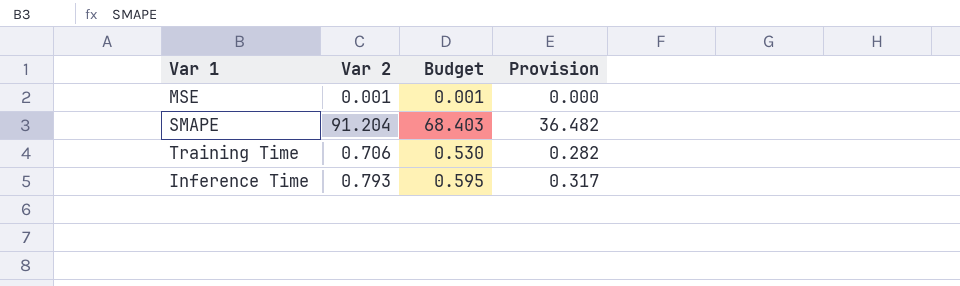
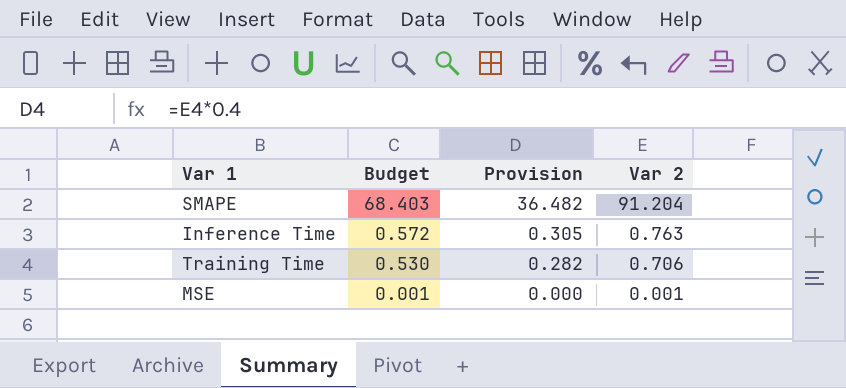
row order: none -> Budget descending
column Var 2 | position: 2 -> 4
Inference Time | Budget: 0.595 -> 0.572
Inference Time | Provision: 0.317 -> 0.305
Inference Time | Var 2: 0.793 -> 0.763

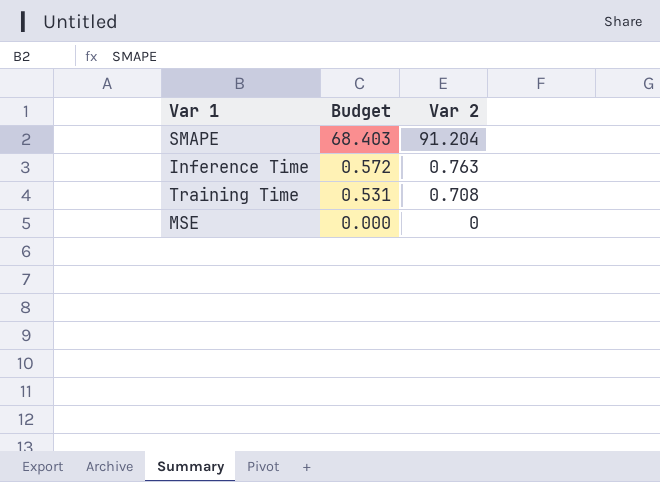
column Provision | formula: [Var 2] * 0.4 -> none
Training Time | Budget: 0.530 -> 0.531
Training Time | Var 2: 0.706 -> 0.708
MSE | Budget: 0.001 -> 0.000
MSE | Var 2: 0.001 -> 0

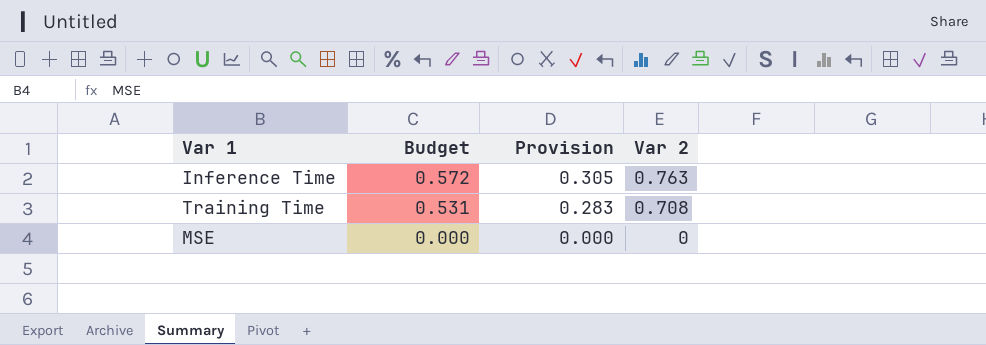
column Provision | formula: none -> [Var 2] * 0.4
row SMAPE: 68.403 | 91.204 -> none

